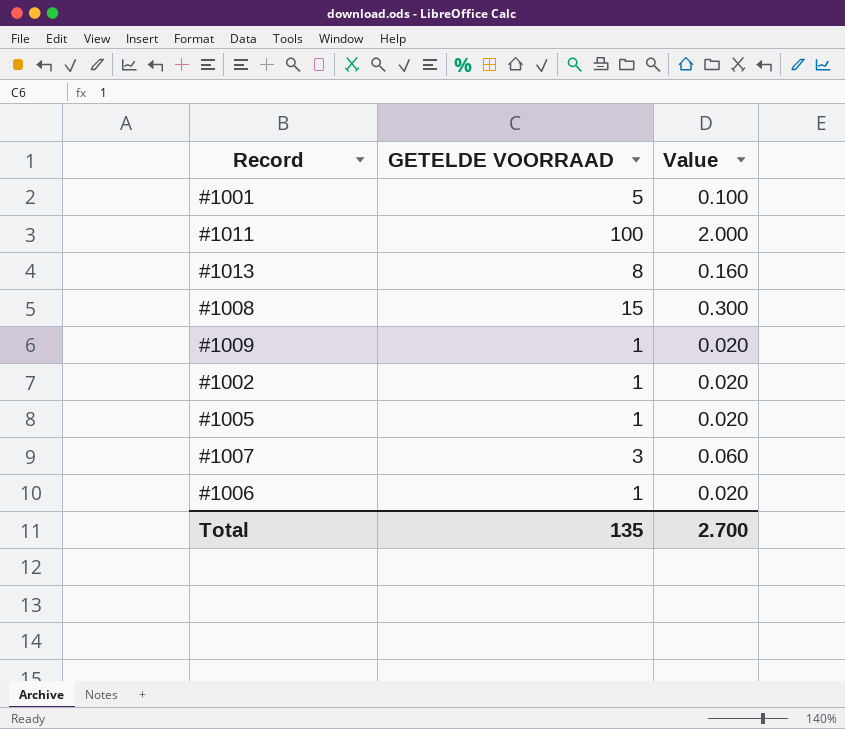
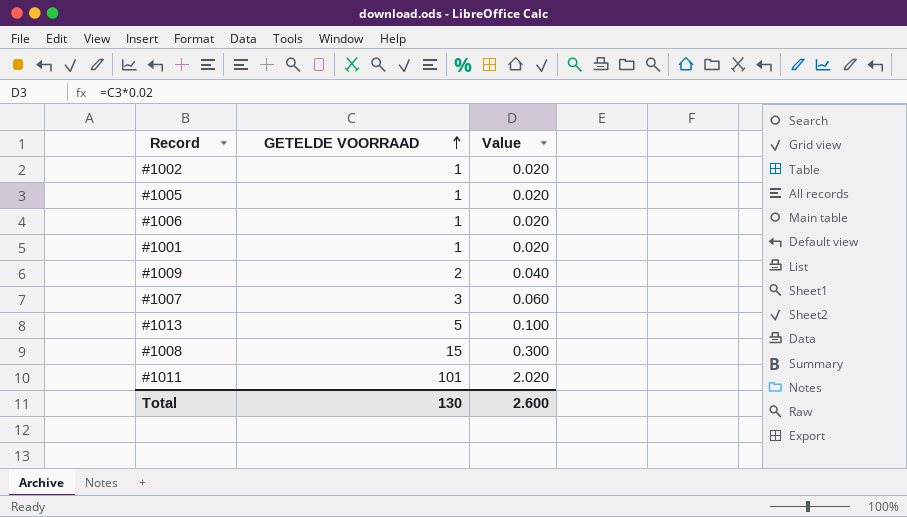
row order: none -> GETELDE VOORRAAD ascending
#1001 | GETELDE VOORRAAD: 5 -> 1
#1001 | Value: 0.100 -> 0.020
#1009 | GETELDE VOORRAAD: 1 -> 2
#1009 | Value: 0.020 -> 0.040
#1013 | GETELDE VOORRAAD: 8 -> 5
#1013 | Value: 0.160 -> 0.100
#1011 | GETELDE VOORRAAD: 100 -> 101
#1011 | Value: 2.000 -> 2.020
Total | GETELDE VOORRAAD: 135 -> 130
Total | Value: 2.700 -> 2.600

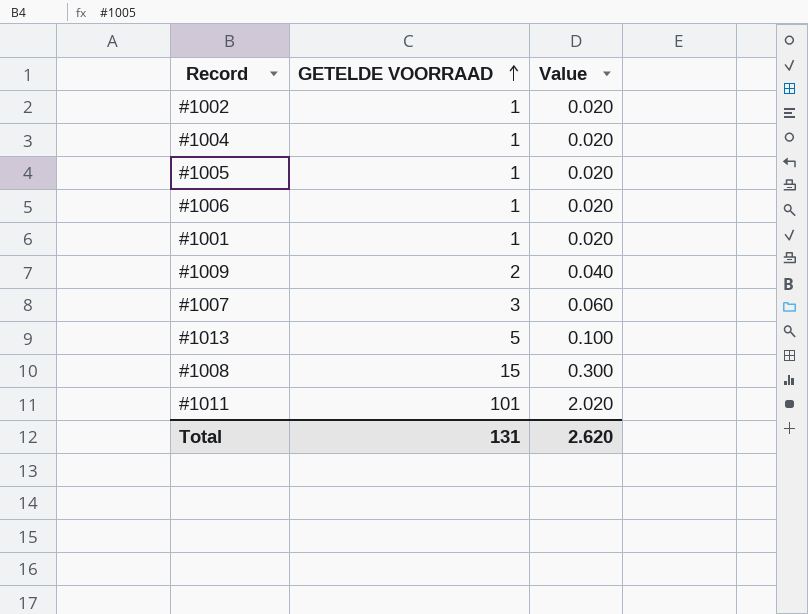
row #1004: none -> 1 | 0.020
Total | GETELDE VOORRAAD: 130 -> 131
Total | Value: 2.600 -> 2.620

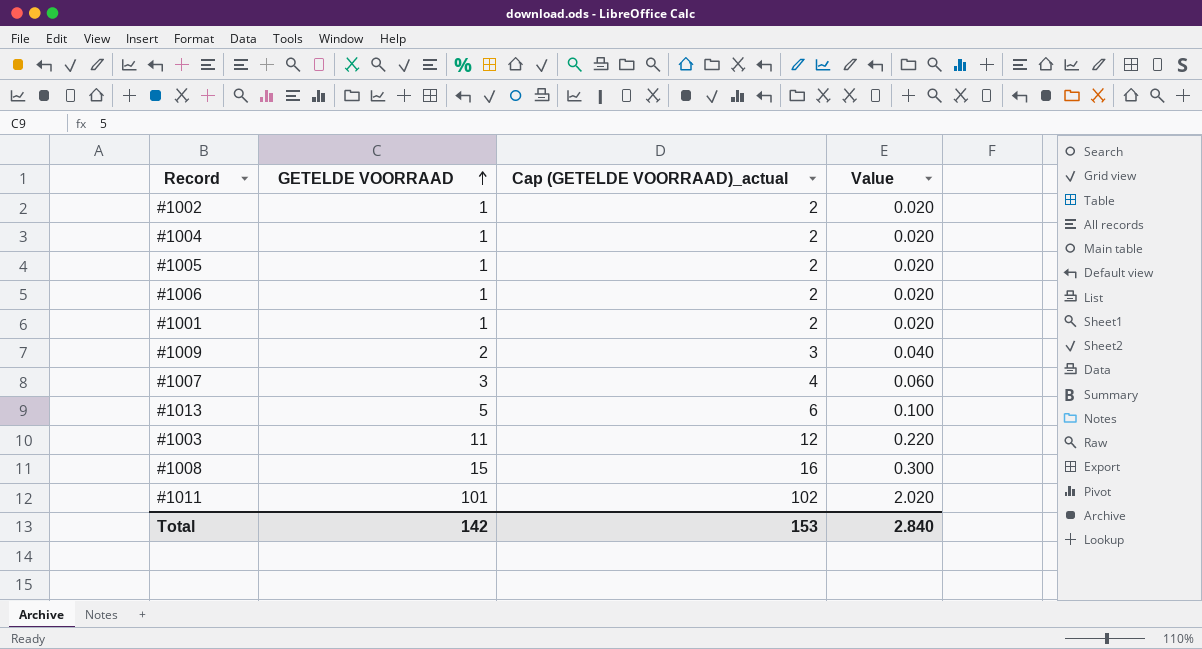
column Cap (GETELDE VOORRAAD)_actual | formula: none -> [GETELDE VOORRAAD] + 1
row #1003: none -> 11 | 12 | 0.220
Total | GETELDE VOORRAAD: 131 -> 142
Total | Value: 2.620 -> 2.840

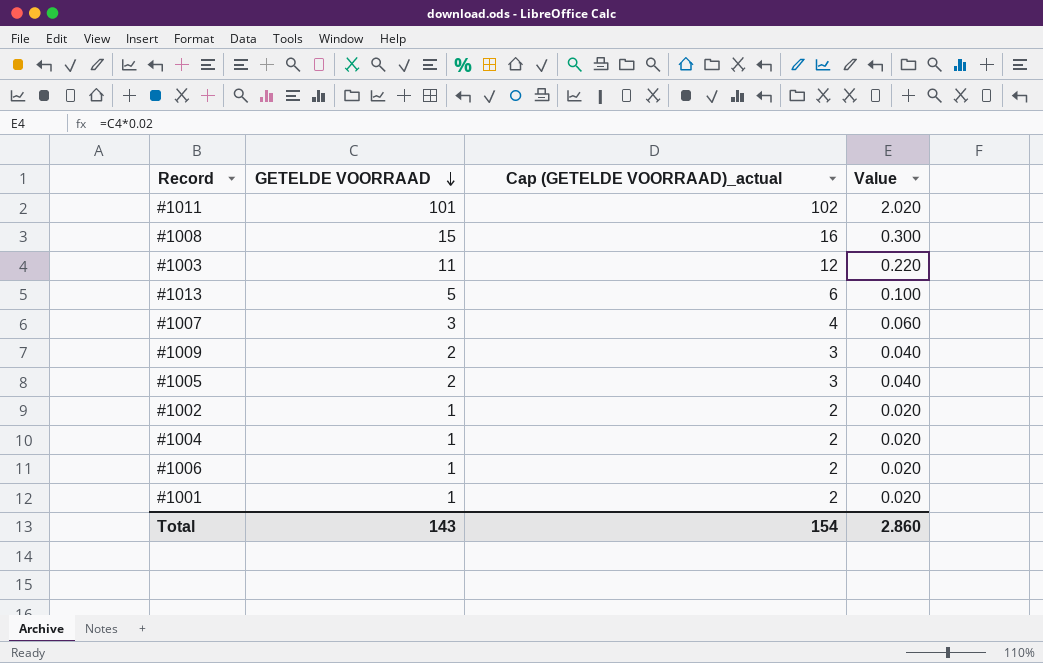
row order: GETELDE VOORRAAD ascending -> GETELDE VOORRAAD descending
#1005 | GETELDE VOORRAAD: 1 -> 2
#1005 | Cap (GETELDE VOORRAAD)_actual: 2 -> 3
#1005 | Value: 0.020 -> 0.040
Total | GETELDE VOORRAAD: 142 -> 143
Total | Cap (GETELDE VOORRAAD)_actual: 153 -> 154
Total | Value: 2.840 -> 2.860

